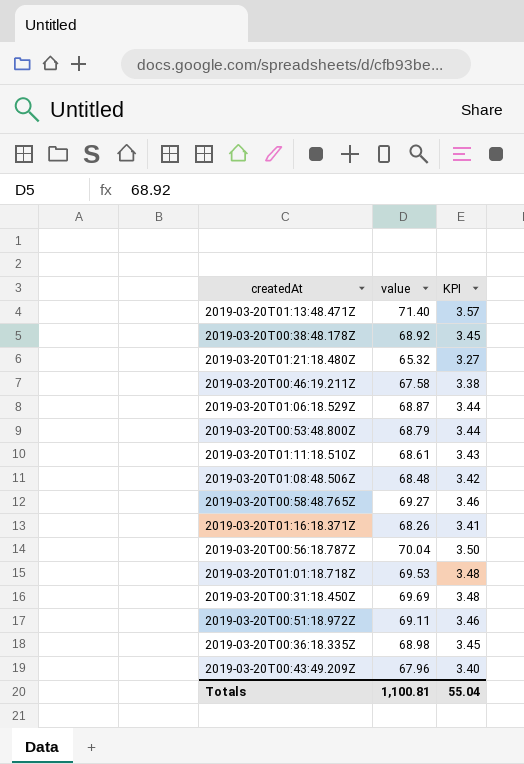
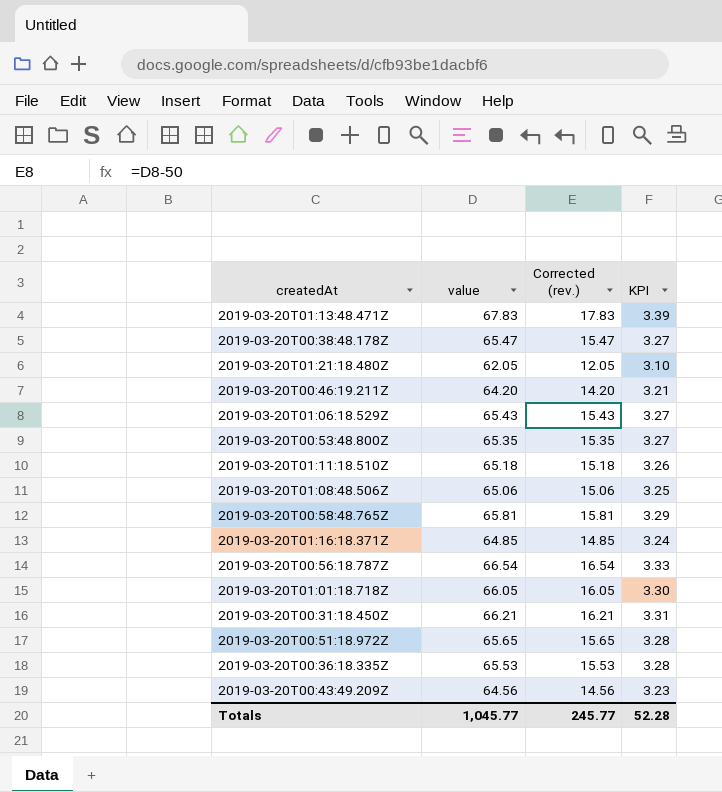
column Corrected (rev.) | formula: none -> [value] - 50
2019-03-20T01:13:48.471Z | value: 71.40 -> 67.83
2019-03-20T01:13:48.471Z | KPI: 3.57 -> 3.39
2019-03-20T00:38:48.178Z | value: 68.92 -> 65.47
2019-03-20T00:38:48.178Z | KPI: 3.45 -> 3.27
2019-03-20T01:21:18.480Z | value: 65.32 -> 62.05
2019-03-20T01:21:18.480Z | KPI: 3.27 -> 3.10
2019-03-20T00:46:19.211Z | value: 67.58 -> 64.20
2019-03-20T00:46:19.211Z | KPI: 3.38 -> 3.21
2019-03-20T01:06:18.529Z | value: 68.87 -> 65.43
2019-03-20T01:06:18.529Z | KPI: 3.44 -> 3.27
2019-03-20T00:53:48.800Z | value: 68.79 -> 65.35
2019-03-20T00:53:48.800Z | KPI: 3.44 -> 3.27
2019-03-20T01:11:18.510Z | value: 68.61 -> 65.18
2019-03-20T01:11:18.510Z | KPI: 3.43 -> 3.26
2019-03-20T01:08:48.506Z | value: 68.48 -> 65.06
2019-03-20T01:08:48.506Z | KPI: 3.42 -> 3.25
2019-03-20T00:58:48.765Z | value: 69.27 -> 65.81
2019-03-20T00:58:48.765Z | KPI: 3.46 -> 3.29
2019-03-20T01:16:18.371Z | value: 68.26 -> 64.85
2019-03-20T01:16:18.371Z | KPI: 3.41 -> 3.24
2019-03-20T00:56:18.787Z | value: 70.04 -> 66.54
2019-03-20T00:56:18.787Z | KPI: 3.50 -> 3.33
2019-03-20T01:01:18.718Z | value: 69.53 -> 66.05
2019-03-20T01:01:18.718Z | KPI: 3.48 -> 3.30
2019-03-20T00:31:18.450Z | value: 69.69 -> 66.21
2019-03-20T00:31:18.450Z | KPI: 3.48 -> 3.31
2019-03-20T00:51:18.972Z | value: 69.11 -> 65.65
2019-03-20T00:51:18.972Z | KPI: 3.46 -> 3.28
2019-03-20T00:36:18.335Z | value: 68.98 -> 65.53
2019-03-20T00:36:18.335Z | KPI: 3.45 -> 3.28
2019-03-20T00:43:49.209Z | value: 67.96 -> 64.56
2019-03-20T00:43:49.209Z | KPI: 3.40 -> 3.23
Totals | value: 1,100.81 -> 1,045.77
Totals | KPI: 55.04 -> 52.28

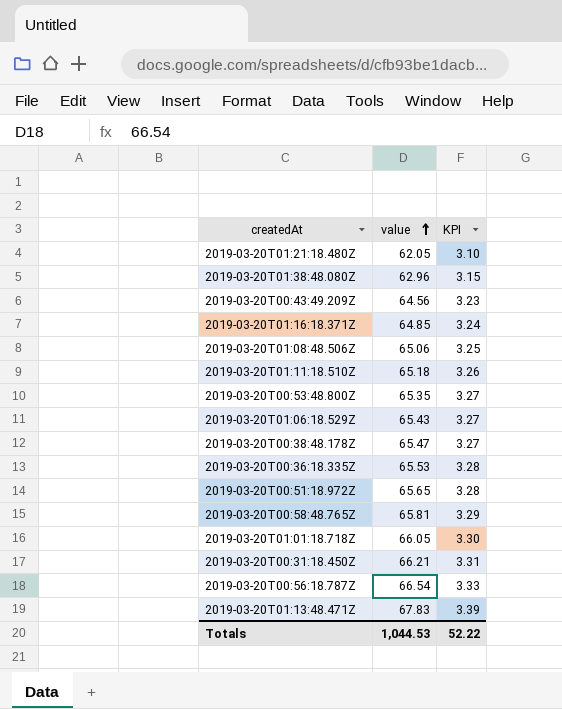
row order: none -> value ascending
column Corrected (rev.) | formula: [value] - 50 -> none
row 2019-03-20T00:46:19.211Z: 64.20 | 14.20 | 3.21 -> none
row 2019-03-20T01:38:48.080Z: none -> 62.96 | 3.15
Totals | value: 1,045.77 -> 1,044.53
Totals | KPI: 52.28 -> 52.22

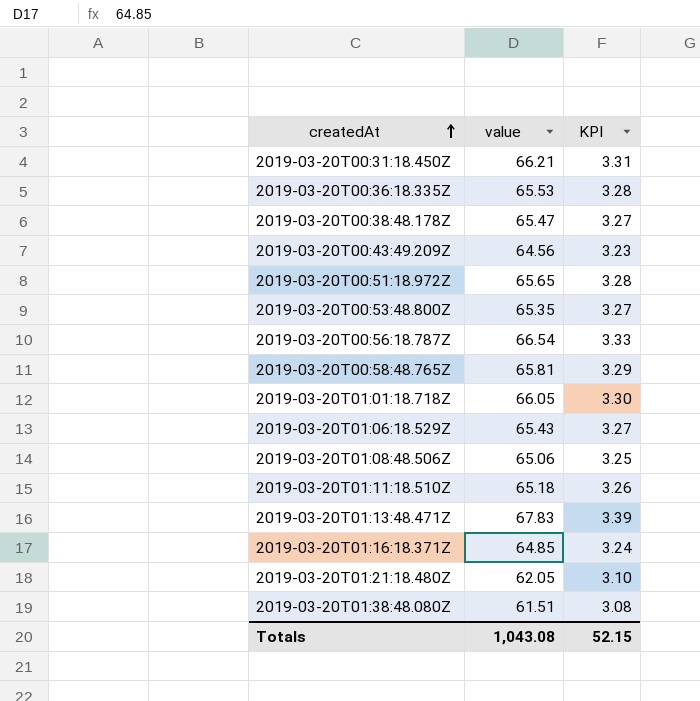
row order: value ascending -> createdAt ascending
2019-03-20T01:38:48.080Z | value: 62.96 -> 61.51
2019-03-20T01:38:48.080Z | KPI: 3.15 -> 3.08
Totals | value: 1,044.53 -> 1,043.08
Totals | KPI: 52.22 -> 52.15

